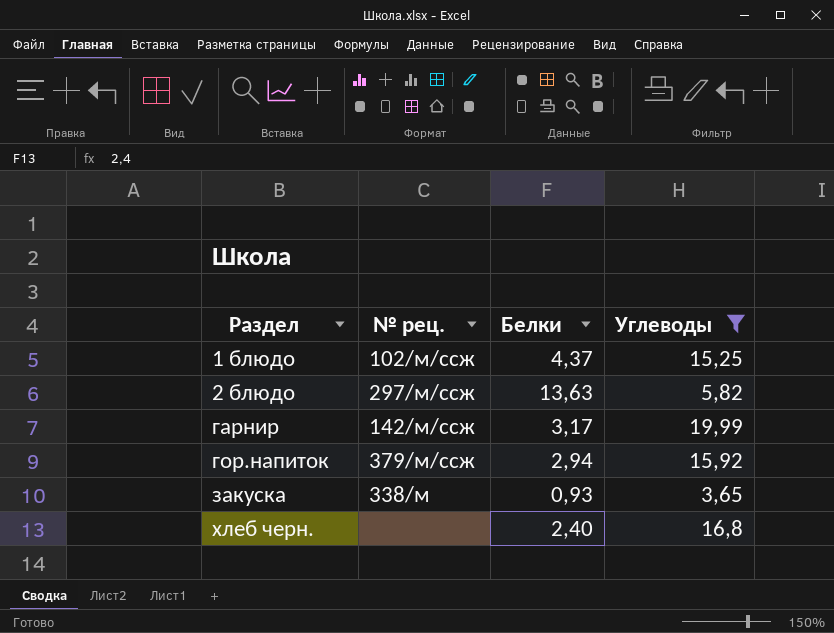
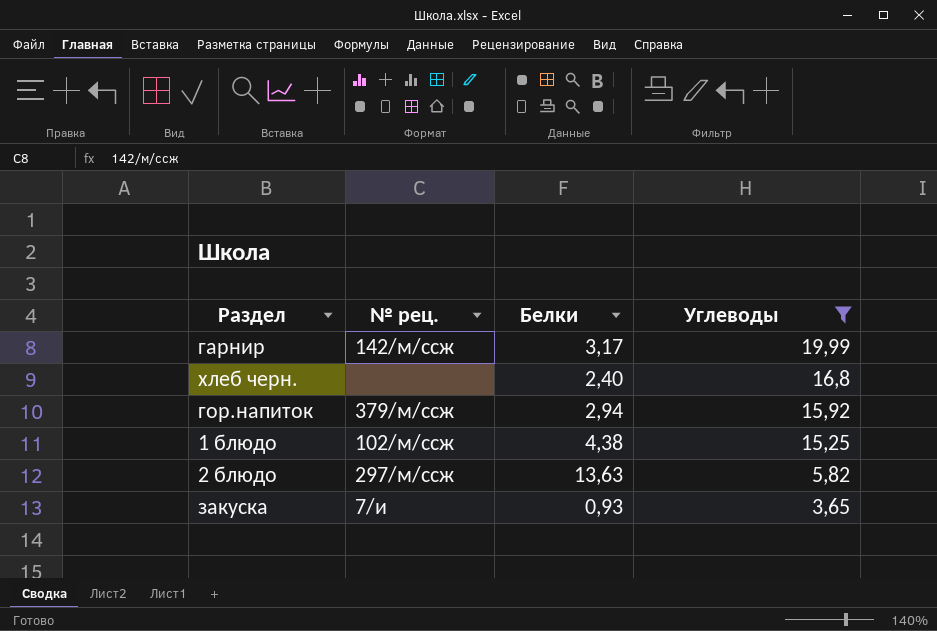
row order: Раздел ascending -> Углеводы descending
1 блюдо | Белки: 4,37 -> 4,38
закуска | № рец.: 338/м -> 7/и

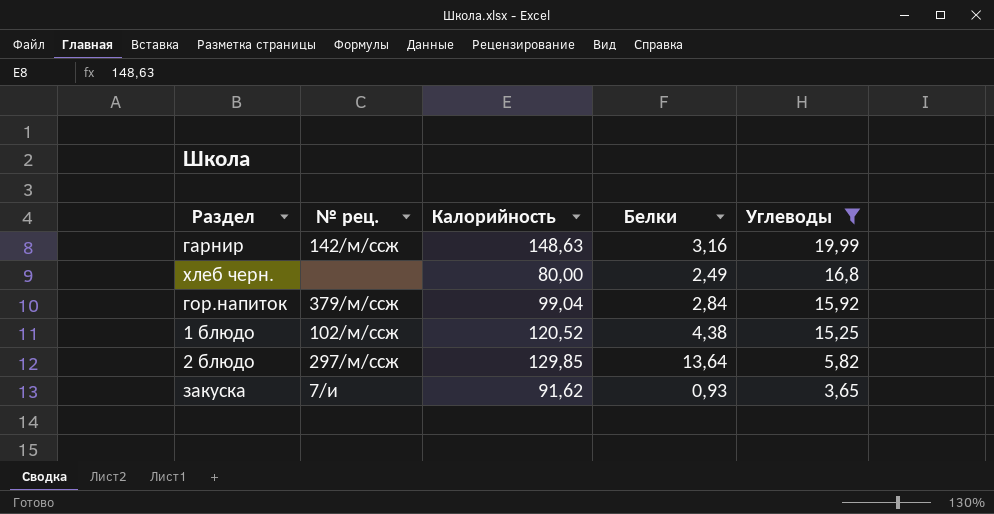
column Калорийность | position: none -> 3
гарнир | Белки: 3,17 -> 3,16
хлеб черн. | Белки: 2,40 -> 2,49
гор.напиток | Белки: 2,94 -> 2,84
2 блюдо | Белки: 13,63 -> 13,64

